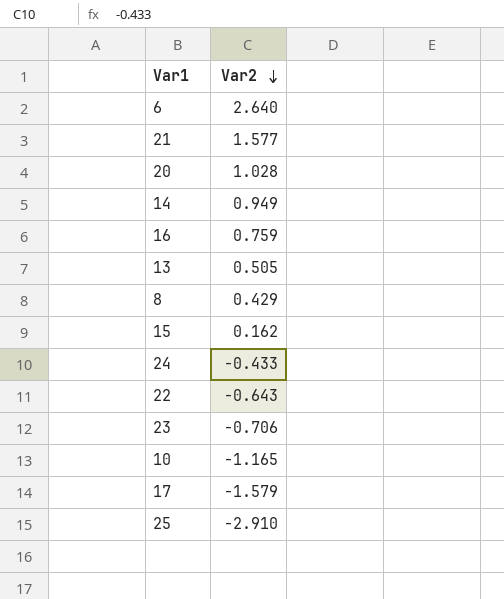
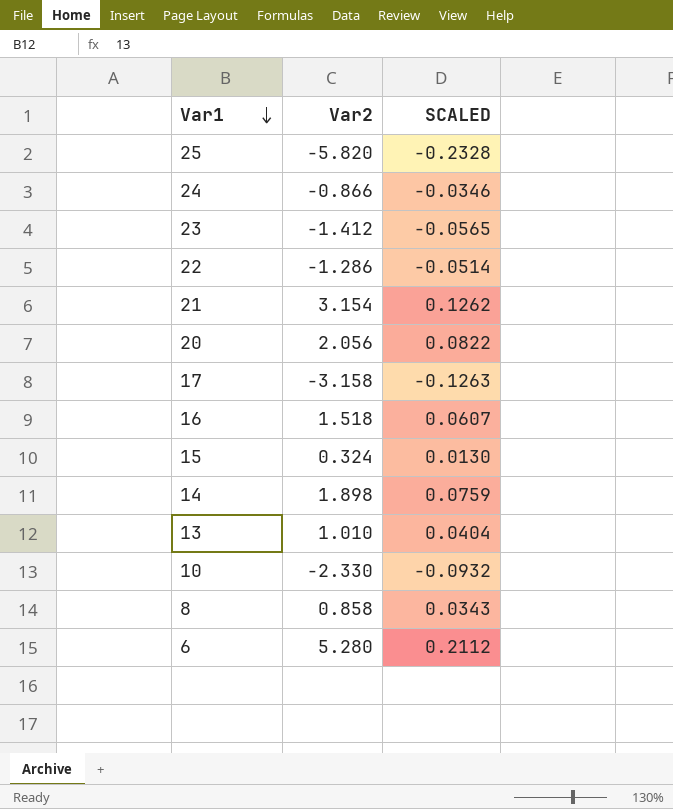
row order: Var2 descending -> Var1 descending
column SCALED | formula: none -> [Var2] * 0.04
25 | Var2: -2.910 -> -5.820
24 | Var2: -0.433 -> -0.866
23 | Var2: -0.706 -> -1.412
22 | Var2: -0.643 -> -1.286
21 | Var2: 1.577 -> 3.154
20 | Var2: 1.028 -> 2.056
17 | Var2: -1.579 -> -3.158
16 | Var2: 0.759 -> 1.518
15 | Var2: 0.162 -> 0.324
14 | Var2: 0.949 -> 1.898
13 | Var2: 0.505 -> 1.010
10 | Var2: -1.165 -> -2.330
8 | Var2: 0.429 -> 0.858
6 | Var2: 2.640 -> 5.280

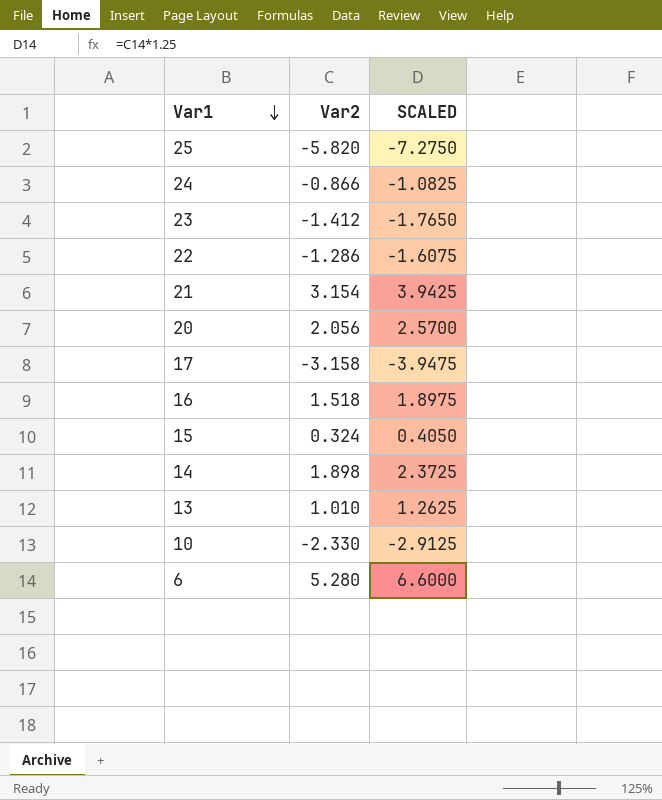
column SCALED | formula: [Var2] * 0.04 -> [Var2] * 1.25
row 8: 0.858 | 0.0343 -> none

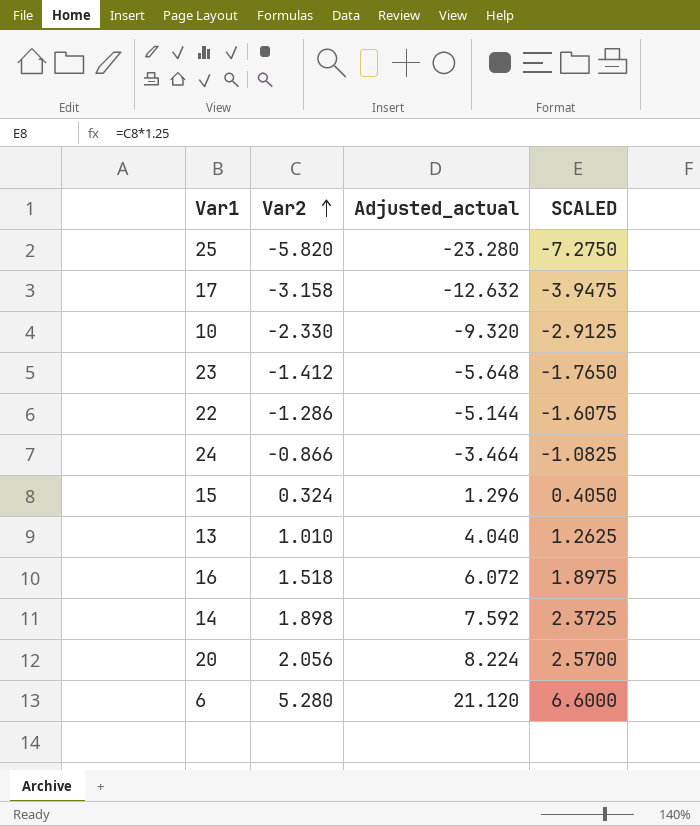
row order: Var1 descending -> Var2 ascending
column Adjusted_actual | formula: none -> [Var2] * 4
row 21: 3.154 | 3.9425 -> none

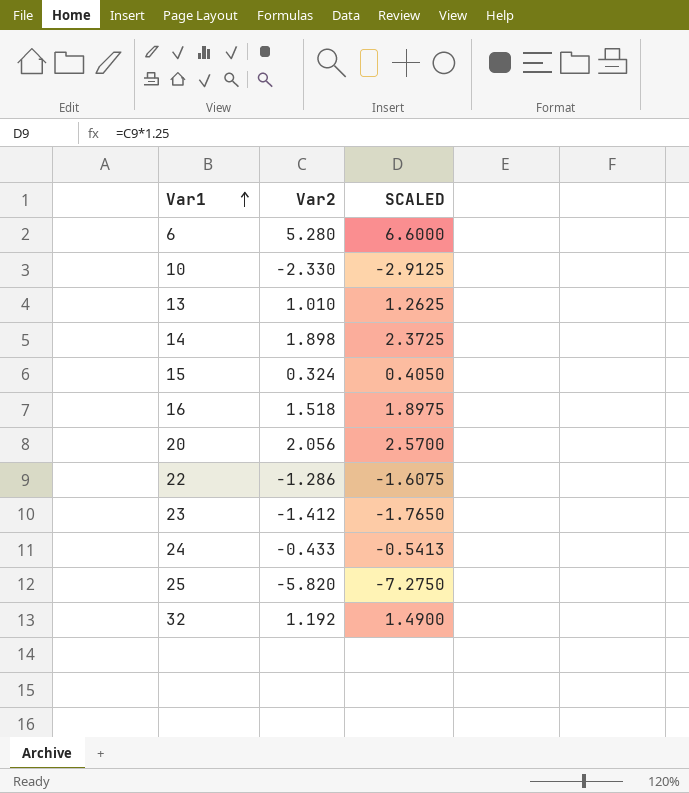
row order: Var2 ascending -> Var1 ascending
column Adjusted_actual | formula: [Var2] * 4 -> none
row 17: -3.158 | -12.632 | -3.9475 -> none
24 | Var2: -0.866 -> -0.433
24 | SCALED: -1.0825 -> -0.5413
row 32: none -> 1.192 | 1.4900

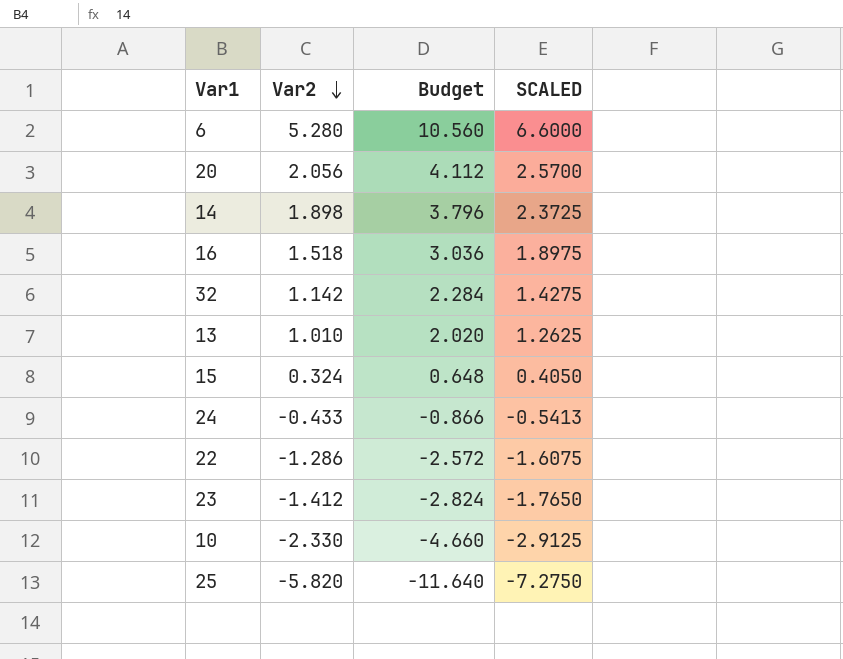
row order: Var1 ascending -> Var2 descending
column Budget | formula: none -> [Var2] * 2
32 | Var2: 1.192 -> 1.142
32 | SCALED: 1.4900 -> 1.4275

